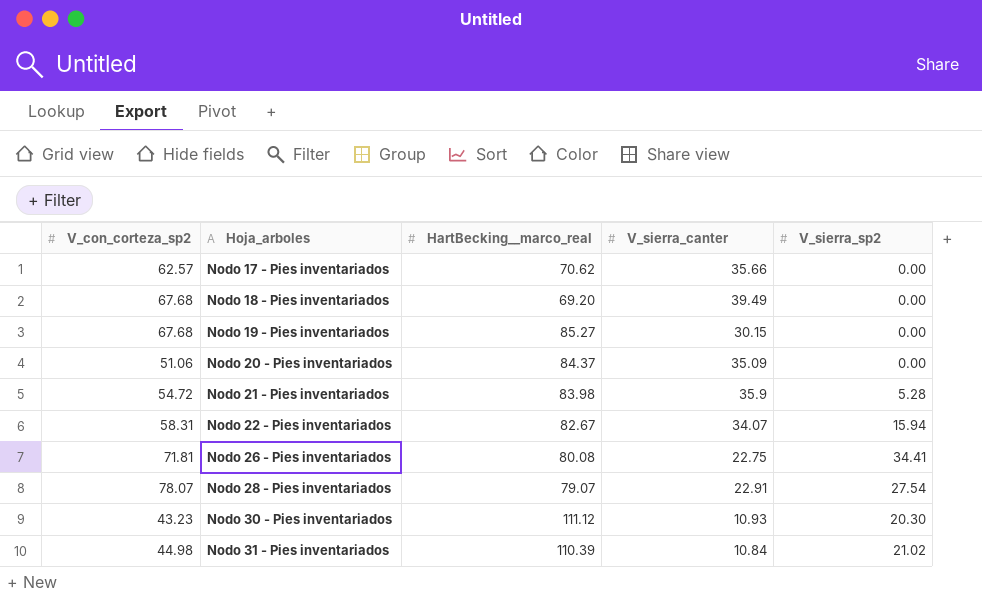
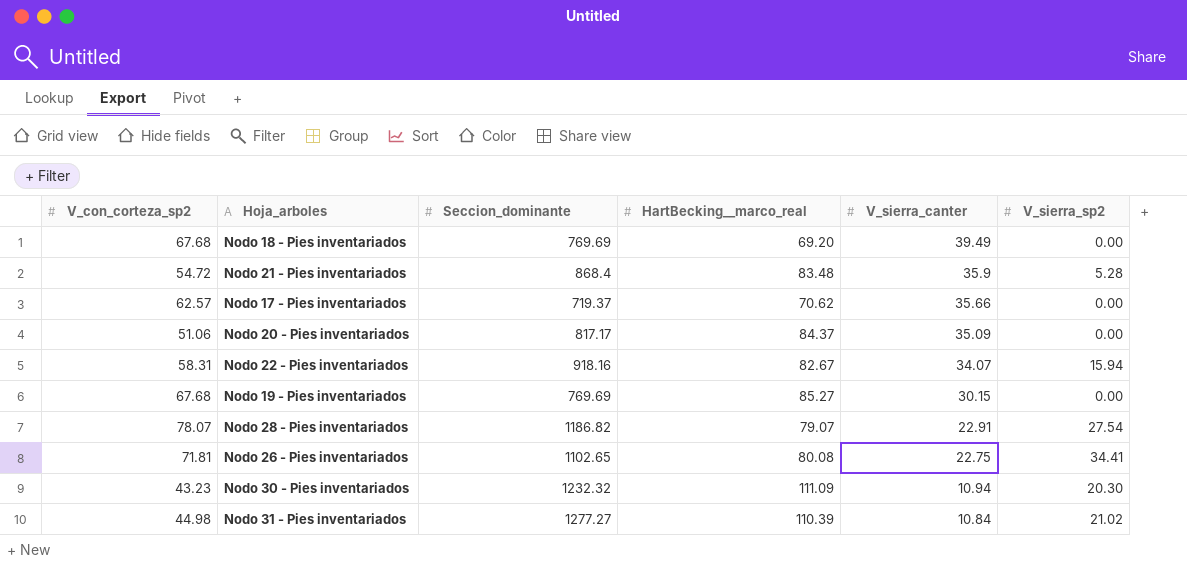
row order: Hoja_arboles ascending -> V_sierra_canter descending
column Seccion_dominante | position: none -> 3
Nodo 21 - Pies inventariados | HartBecking__marco_real: 83.98 -> 83.48
Nodo 30 - Pies inventariados | HartBecking__marco_real: 111.12 -> 111.09
Nodo 30 - Pies inventariados | V_sierra_canter: 10.93 -> 10.94

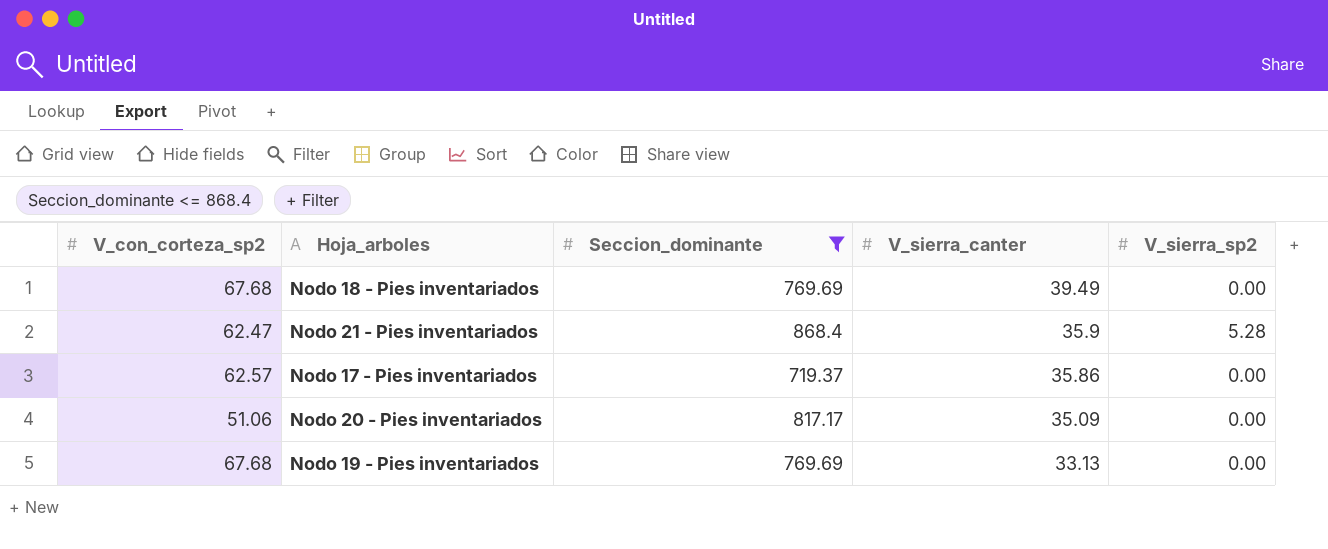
filter: none -> Seccion_dominante <= 868.4
column HartBecking__marco_real | position: 4 -> none
Nodo 21 - Pies inventariados | V_con_corteza_sp2: 54.72 -> 62.47
Nodo 17 - Pies inventariados | V_sierra_canter: 35.66 -> 35.86
Nodo 19 - Pies inventariados | V_sierra_canter: 30.15 -> 33.13

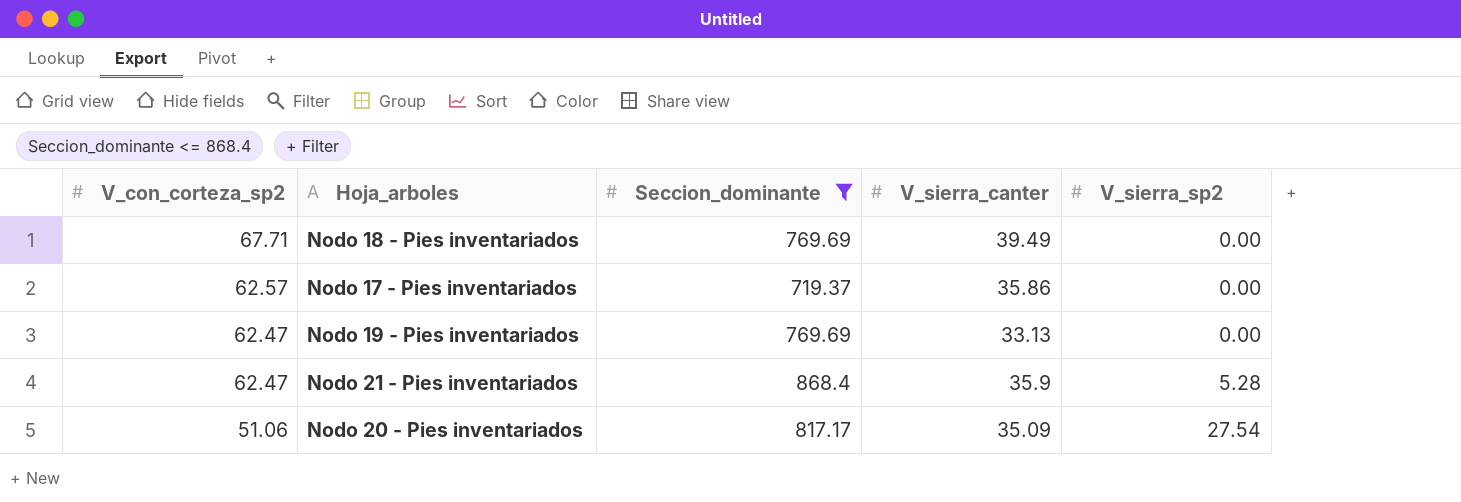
row order: V_sierra_canter descending -> V_con_corteza_sp2 descending
Nodo 18 - Pies inventariados | V_con_corteza_sp2: 67.68 -> 67.71
Nodo 19 - Pies inventariados | V_con_corteza_sp2: 67.68 -> 62.47
Nodo 20 - Pies inventariados | V_sierra_sp2: 0.00 -> 27.54

